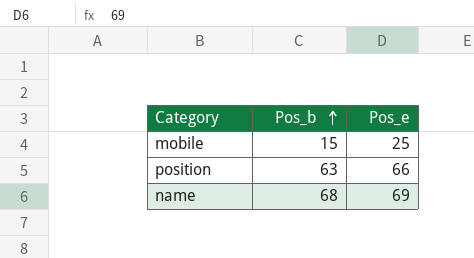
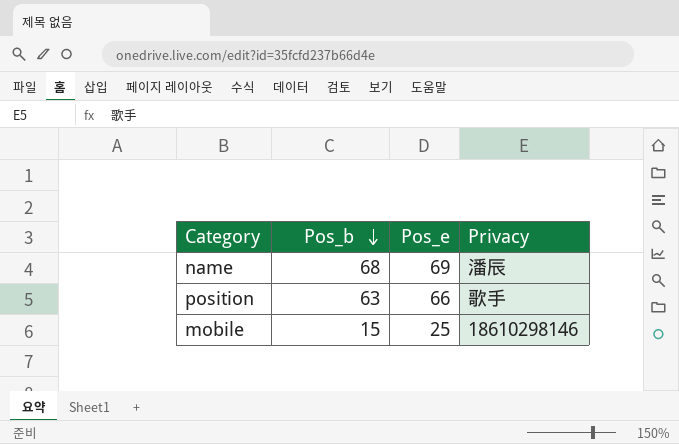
row order: Pos_b ascending -> Pos_b descending
column Privacy | position: none -> 4

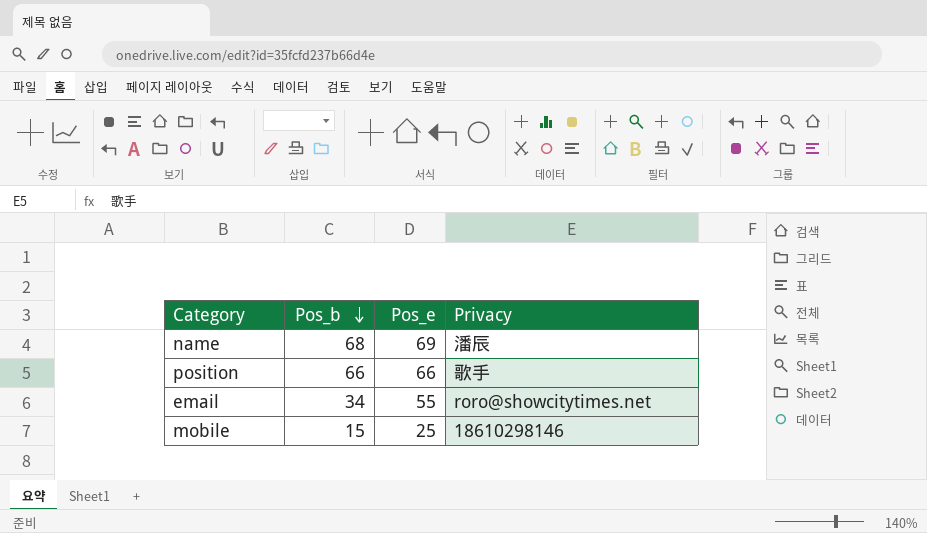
position | Pos_b: 63 -> 66
row email: none -> 34 | 55 | roro@showcitytimes.net

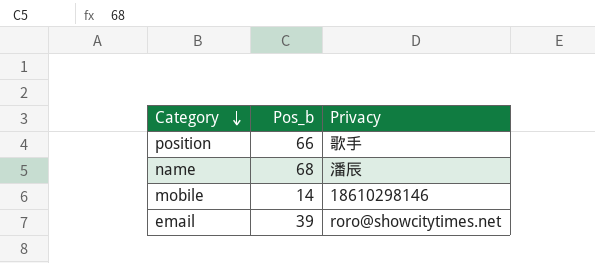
row order: Pos_b descending -> Category descending
column Pos_e | position: 3 -> none
mobile | Pos_b: 15 -> 14
email | Pos_b: 34 -> 39

